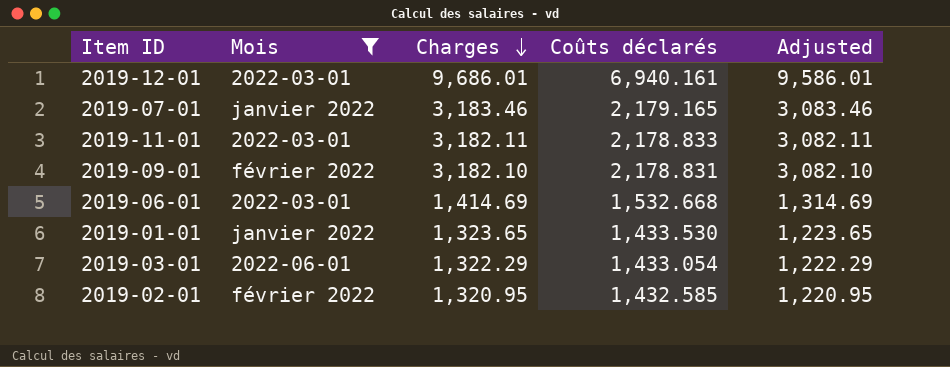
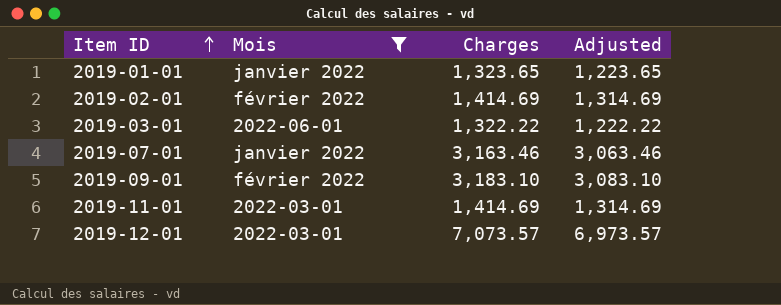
row order: Charges descending -> Item ID ascending
column Coûts déclarés | position: 4 -> none
row 2019-06-01: 2022-03-01 | 1,414.69 | 1,532.668 | 1,314.69 -> none
2019-02-01 | Charges: 1,320.95 -> 1,414.69
2019-02-01 | Adjusted: 1,220.95 -> 1,314.69
2019-03-01 | Charges: 1,322.29 -> 1,322.22
2019-03-01 | Adjusted: 1,222.29 -> 1,222.22
2019-07-01 | Charges: 3,183.46 -> 3,163.46
2019-07-01 | Adjusted: 3,083.46 -> 3,063.46
2019-09-01 | Charges: 3,182.10 -> 3,183.10
2019-09-01 | Adjusted: 3,082.10 -> 3,083.10
2019-11-01 | Charges: 3,182.11 -> 1,414.69
2019-11-01 | Adjusted: 3,082.11 -> 1,314.69
2019-12-01 | Charges: 9,686.01 -> 7,073.57
2019-12-01 | Adjusted: 9,586.01 -> 6,973.57

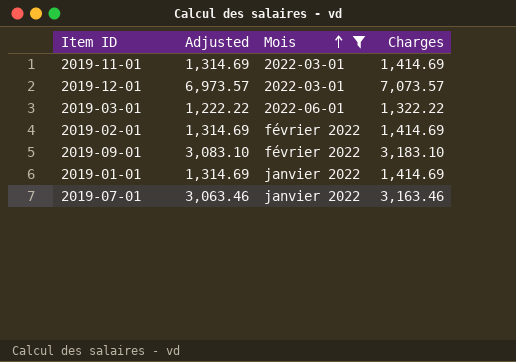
row order: Item ID ascending -> Mois ascending
column Adjusted | position: 4 -> 2
2019-01-01 | Adjusted: 1,223.65 -> 1,314.69
2019-01-01 | Charges: 1,323.65 -> 1,414.69

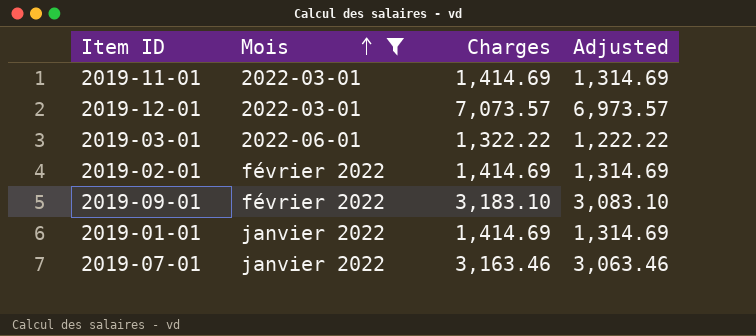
column Adjusted | position: 2 -> 4

